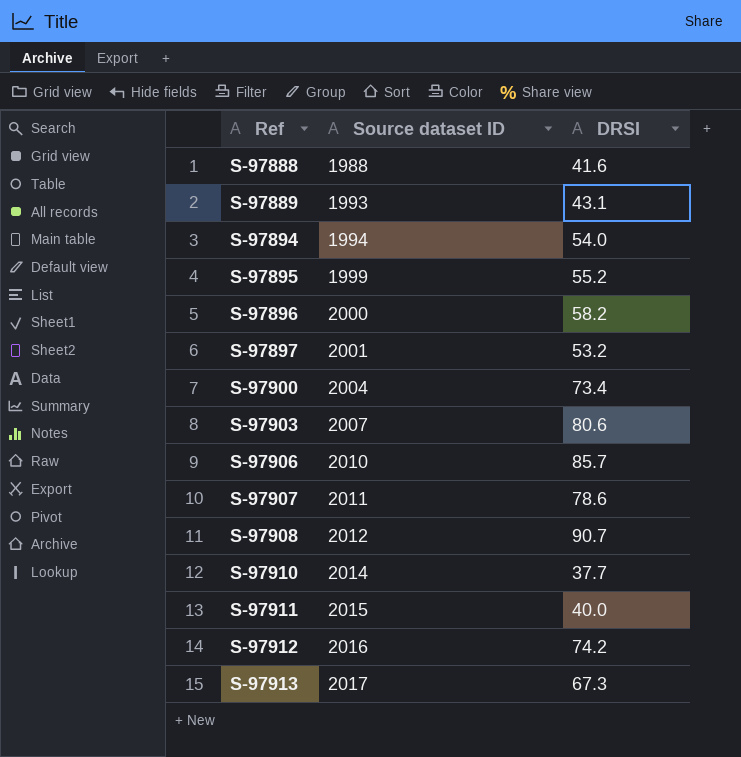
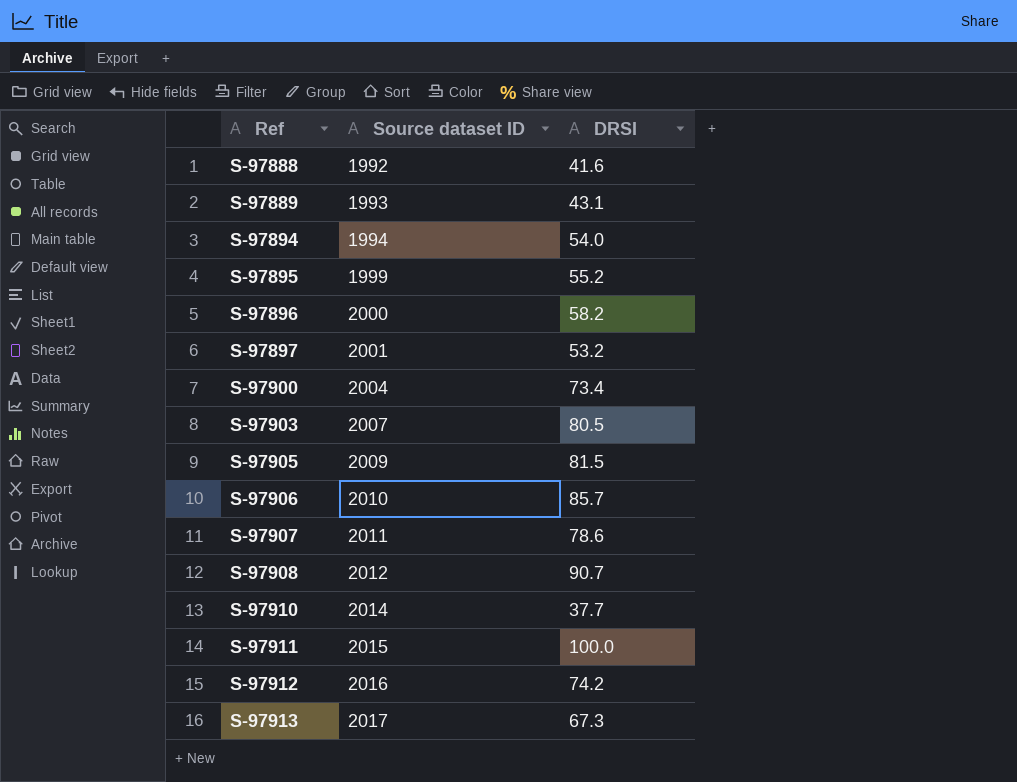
S-97888 | Source dataset ID: 1988 -> 1992
S-97903 | DRSI: 80.6 -> 80.5
row S-97905: none -> 2009 | 81.5
S-97911 | DRSI: 40.0 -> 100.0

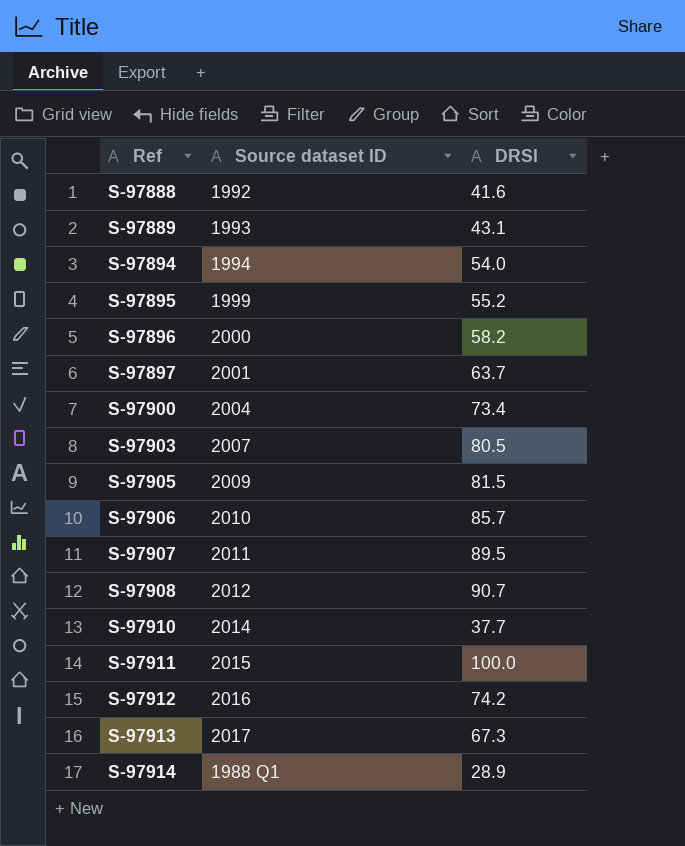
S-97897 | DRSI: 53.2 -> 63.7
S-97907 | DRSI: 78.6 -> 89.5
row S-97914: none -> 1988 Q1 | 28.9

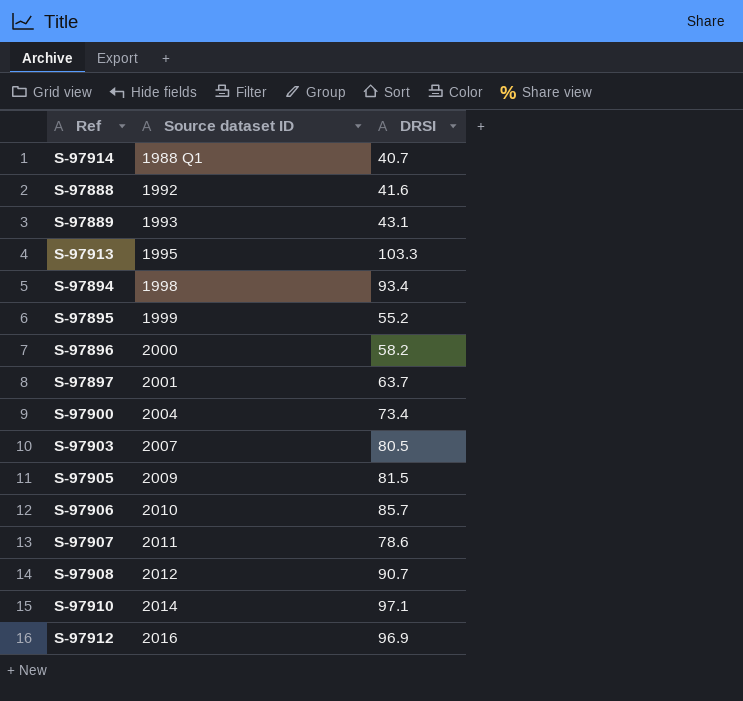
row order: Ref ascending -> Source dataset ID ascending
row S-97911: 2015 | 100.0 -> none
S-97914 | DRSI: 28.9 -> 40.7
S-97913 | Source dataset ID: 2017 -> 1995
S-97913 | DRSI: 67.3 -> 103.3
S-97894 | Source dataset ID: 1994 -> 1998
S-97894 | DRSI: 54.0 -> 93.4
S-97907 | DRSI: 89.5 -> 78.6
S-97910 | DRSI: 37.7 -> 97.1
S-97912 | DRSI: 74.2 -> 96.9

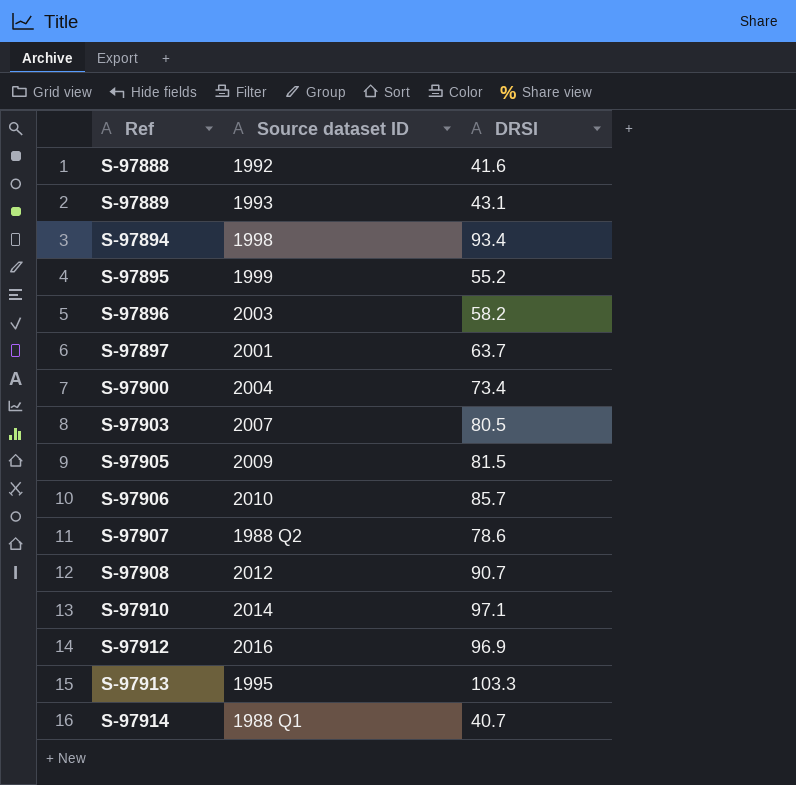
row order: Source dataset ID ascending -> Ref ascending
S-97896 | Source dataset ID: 2000 -> 2003
S-97907 | Source dataset ID: 2011 -> 1988 Q2

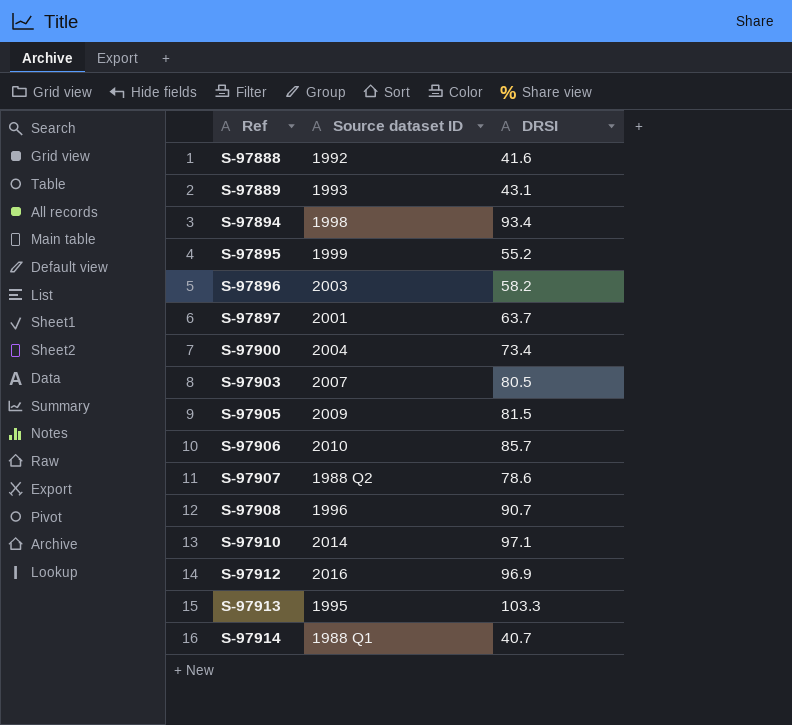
S-97908 | Source dataset ID: 2012 -> 1996

